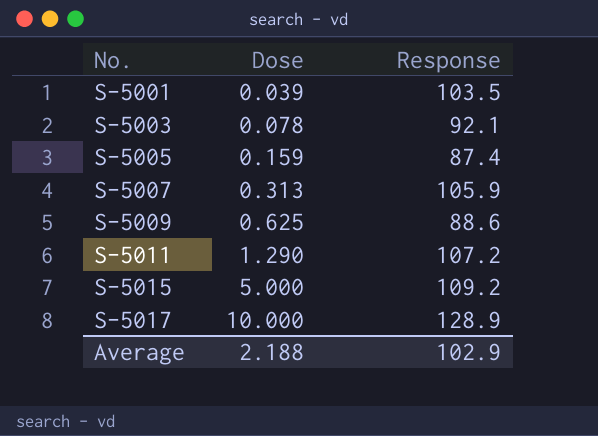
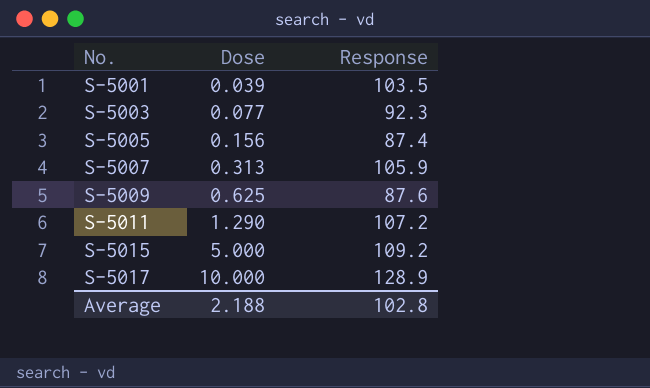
S-5003 | Dose: 0.078 -> 0.077
S-5003 | Response: 92.1 -> 92.3
S-5005 | Dose: 0.159 -> 0.156
S-5009 | Response: 88.6 -> 87.6
Average | Response: 102.9 -> 102.8

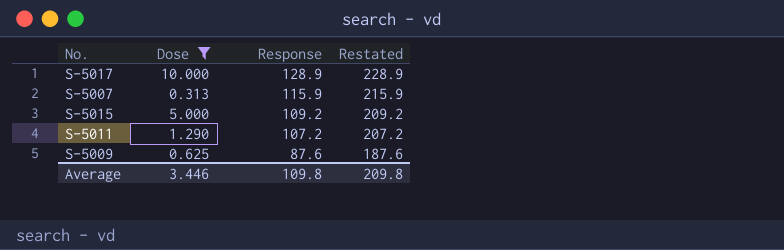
filter: none -> Dose >= 0.313
row order: No. ascending -> Response descending
column Restated | formula: none -> [Response] + 100
S-5007 | Response: 105.9 -> 115.9
Average | Dose: 2.188 -> 3.446
Average | Response: 102.8 -> 109.8

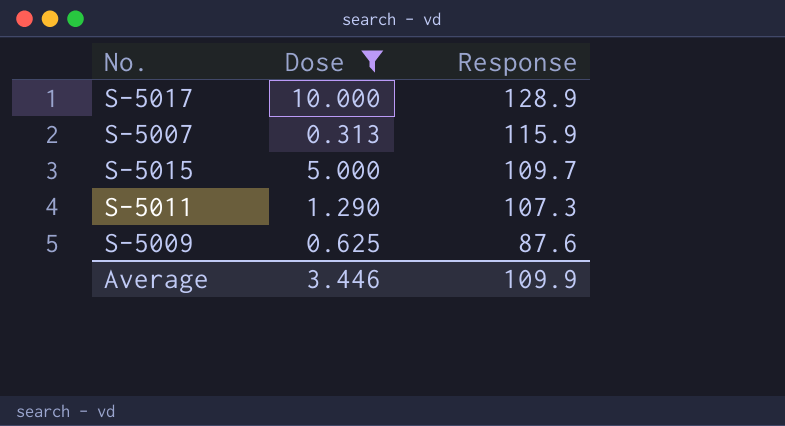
column Restated | formula: [Response] + 100 -> none
S-5015 | Response: 109.2 -> 109.7
S-5011 | Response: 107.2 -> 107.3
Average | Response: 109.8 -> 109.9

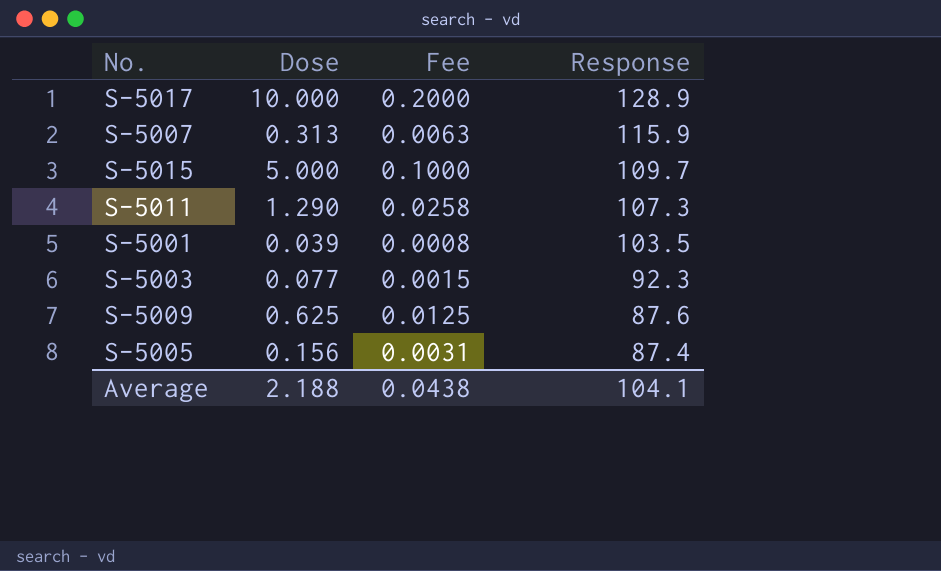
filter: Dose >= 0.313 -> none
column Fee | formula: none -> [Dose] * 0.02
Average | Dose: 3.446 -> 2.188
Average | Response: 109.9 -> 104.1

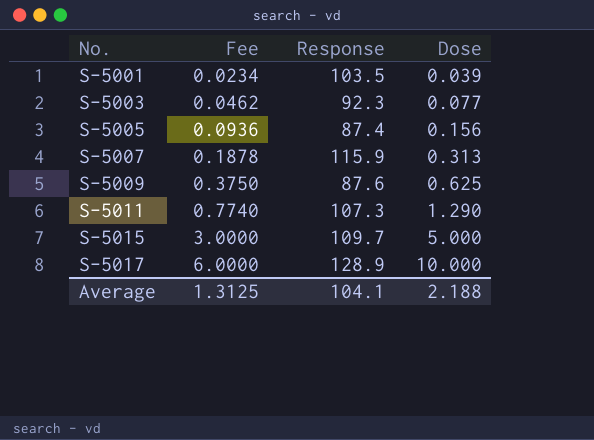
row order: Response descending -> No. ascending
column Fee | formula: [Dose] * 0.02 -> [Dose] * 0.6
column Dose | position: 2 -> 4
Average | Fee: 0.0438 -> 1.3125

